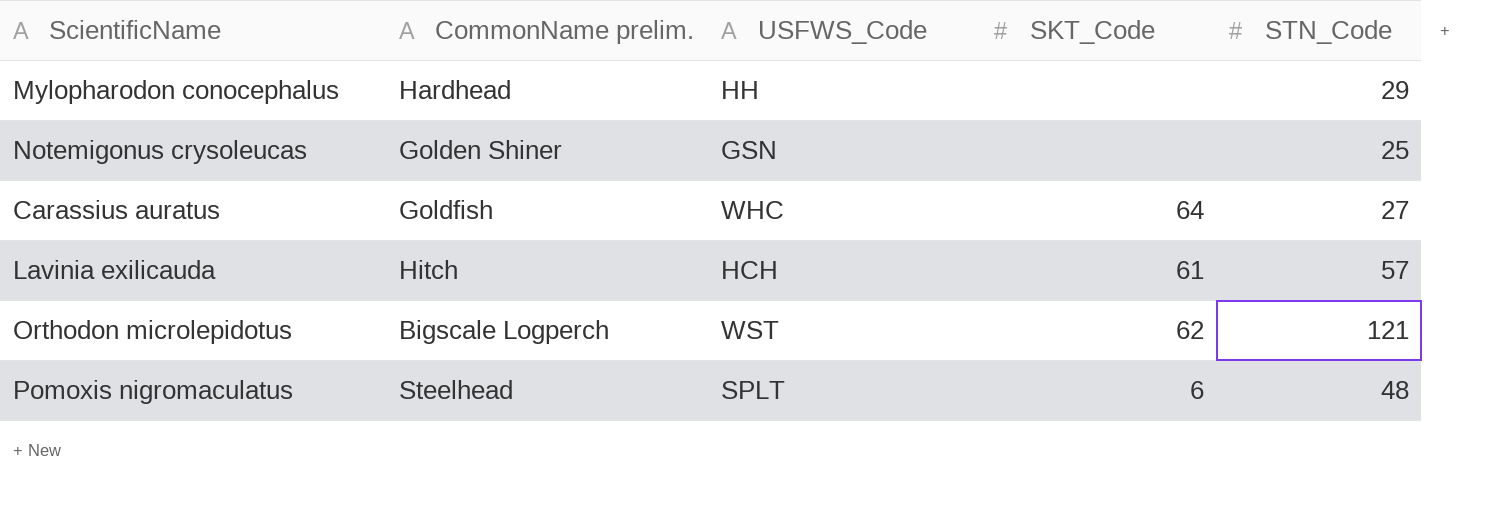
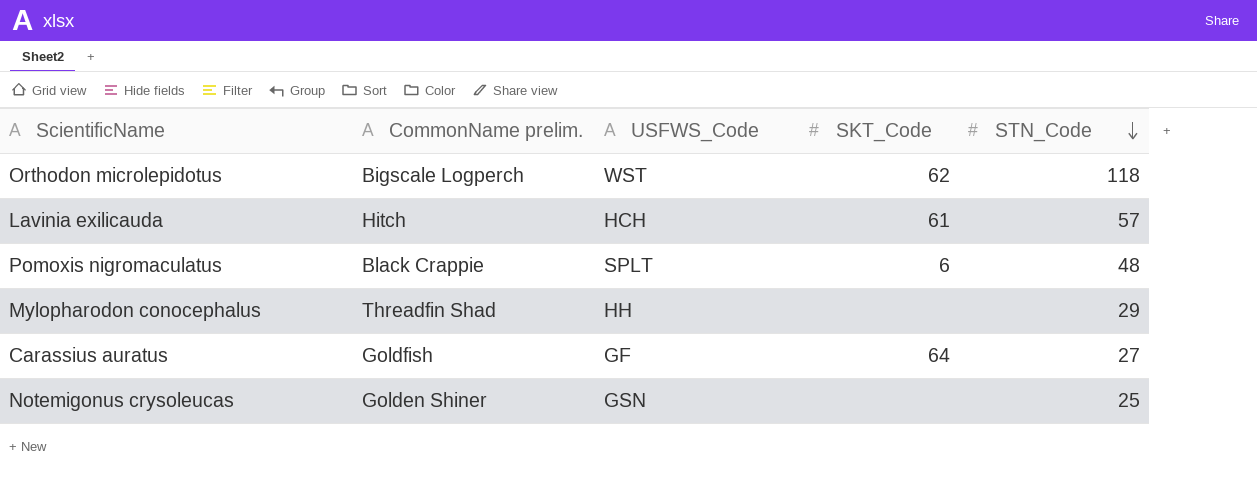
row order: none -> STN_Code descending
Orthodon microlepidotus | STN_Code: 121 -> 118
Pomoxis nigromaculatus | CommonName prelim.: Steelhead -> Black Crappie
Mylopharodon conocephalus | CommonName prelim.: Hardhead -> Threadfin Shad
Carassius auratus | USFWS_Code: WHC -> GF

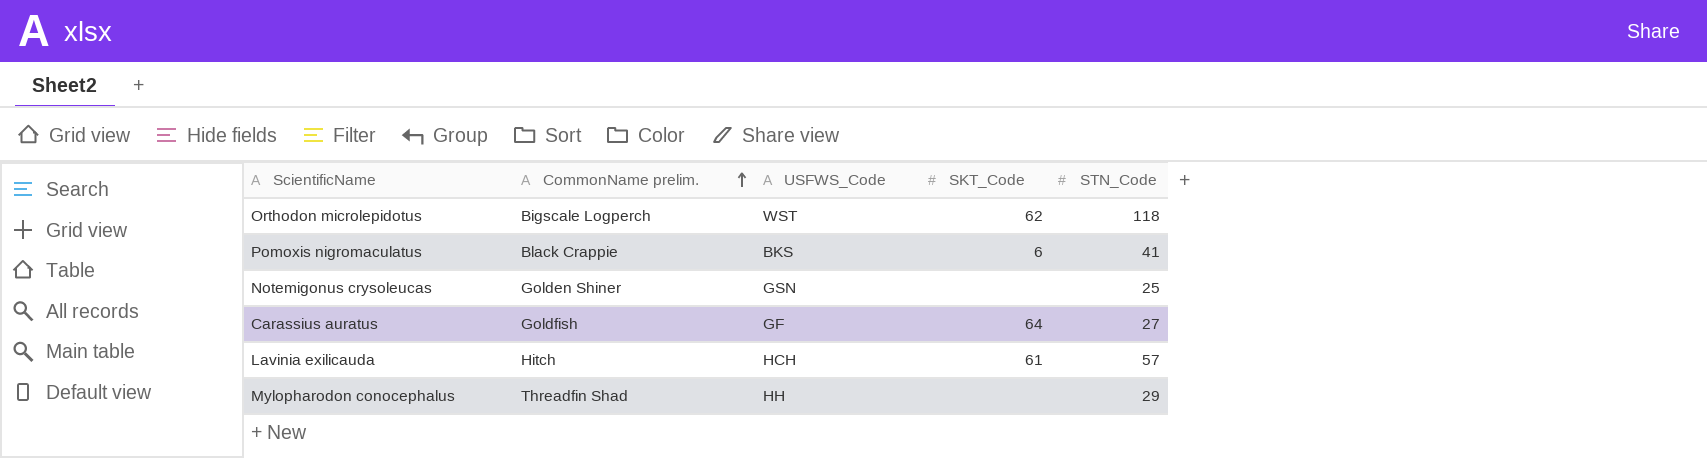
row order: STN_Code descending -> CommonName prelim. ascending
Pomoxis nigromaculatus | USFWS_Code: SPLT -> BKS
Pomoxis nigromaculatus | STN_Code: 48 -> 41

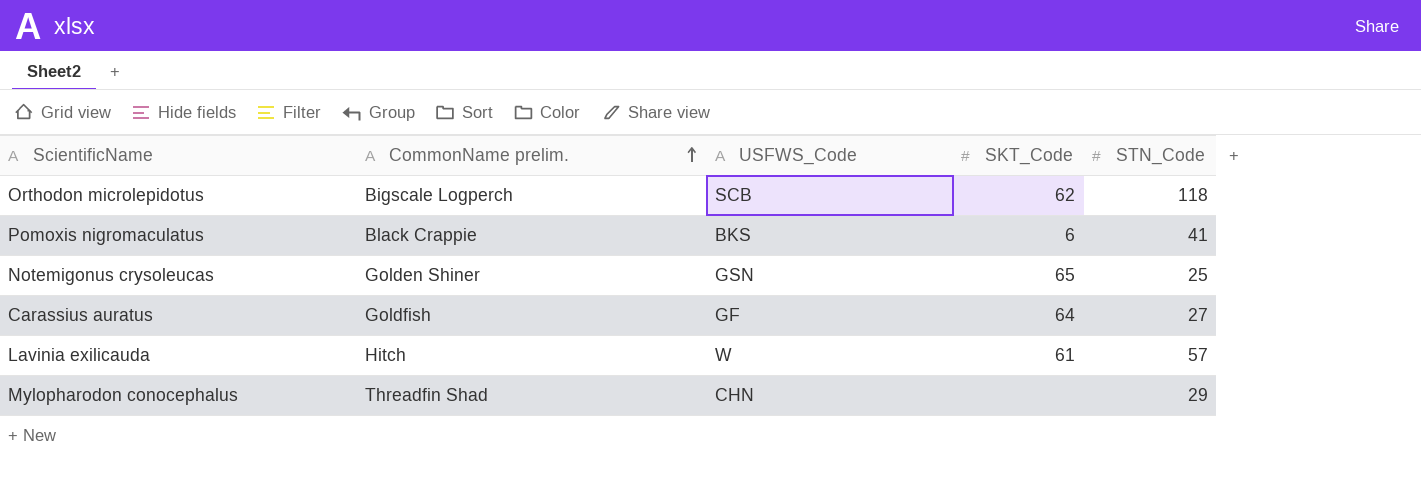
Orthodon microlepidotus | USFWS_Code: WST -> SCB
Notemigonus crysoleucas | SKT_Code: none -> 65
Lavinia exilicauda | USFWS_Code: HCH -> W
Mylopharodon conocephalus | USFWS_Code: HH -> CHN

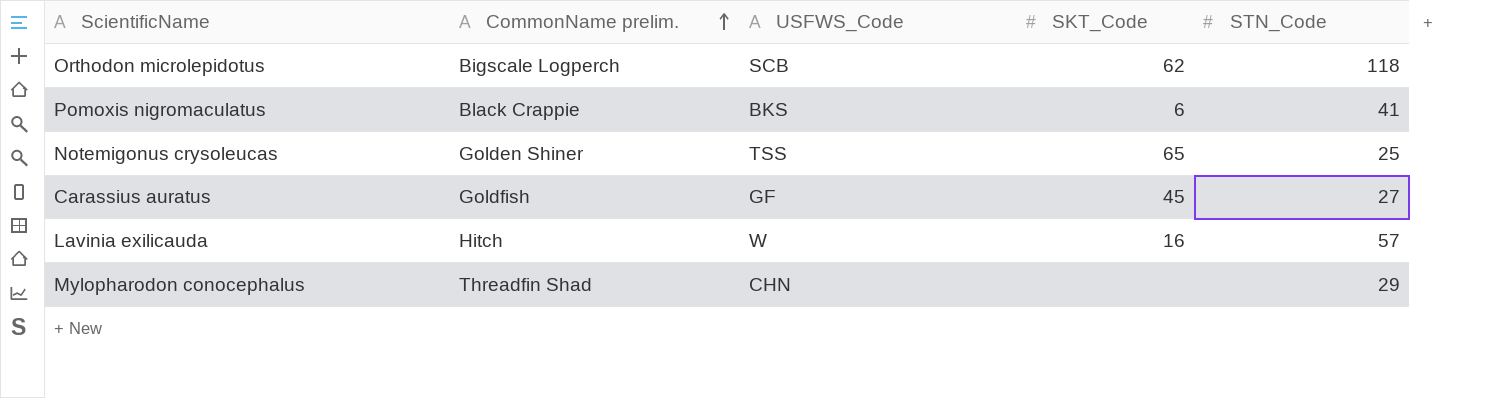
Notemigonus crysoleucas | USFWS_Code: GSN -> TSS
Carassius auratus | SKT_Code: 64 -> 45
Lavinia exilicauda | SKT_Code: 61 -> 16

